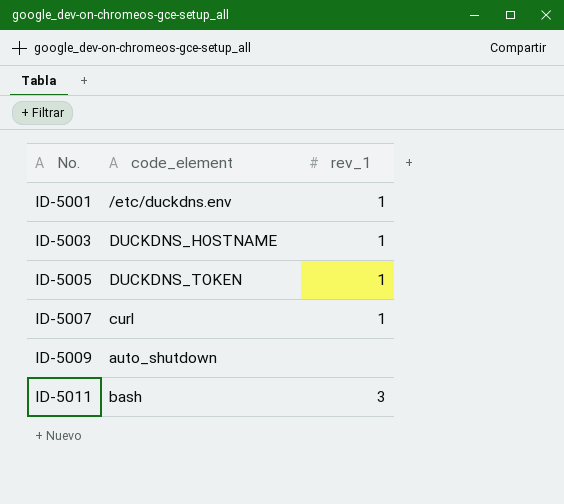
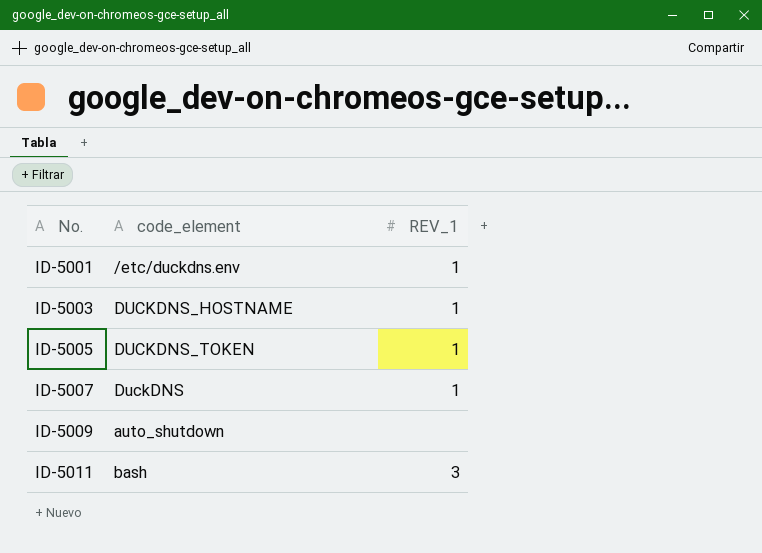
column name: rev_1 -> REV_1
ID-5007 | code_element: curl -> DuckDNS

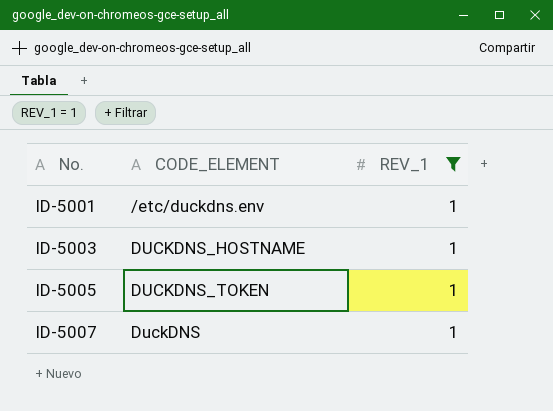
filter: none -> REV_1 = 1
column name: code_element -> CODE_ELEMENT

